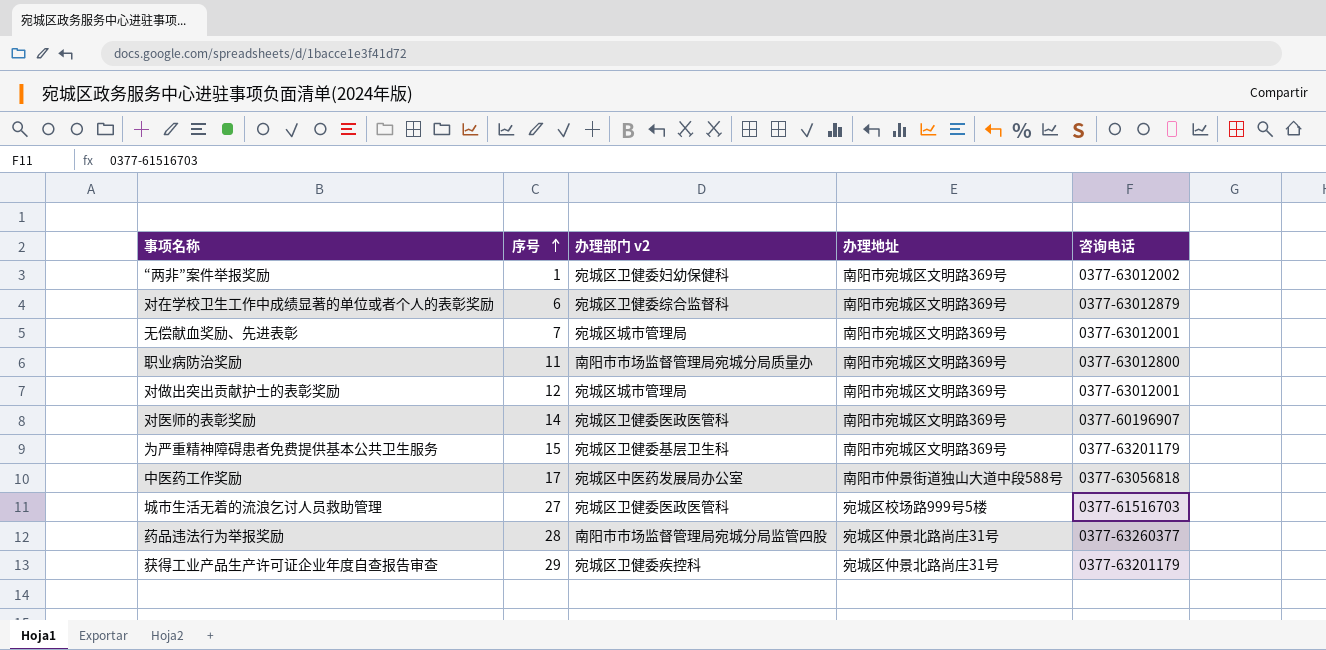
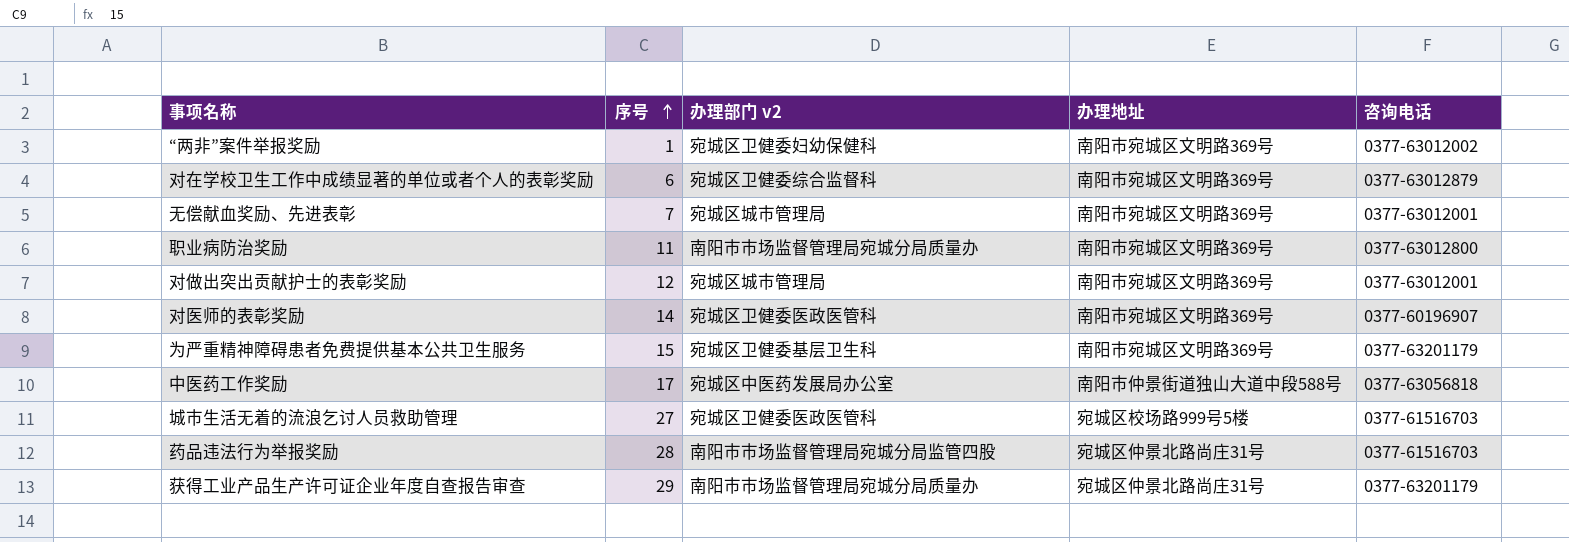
药品违法行为举报奖励 | 咨询电话: 0377-63260377 -> 0377-61516703
获得工业产品生产许可证企业年度自查报告审查 | 办理部门 v2: 宛城区卫健委疾控科 -> 南阳市市场监督管理局宛城分局质量办

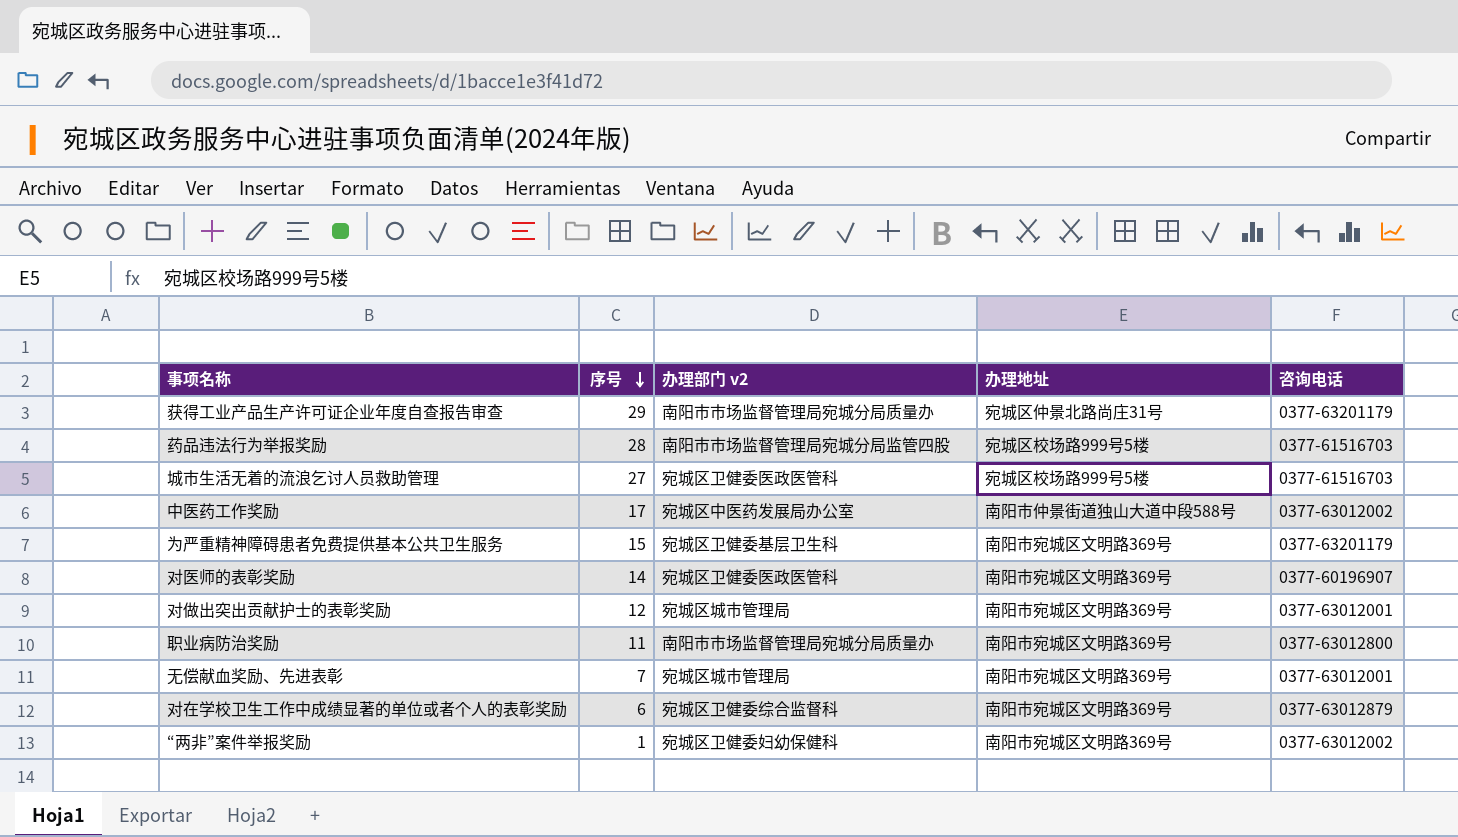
row order: 序号 ascending -> 序号 descending
药品违法行为举报奖励 | 办理地址: 宛城区仲景北路尚庄31号 -> 宛城区校场路999号5楼
中医药工作奖励 | 咨询电话: 0377-63056818 -> 0377-63012002

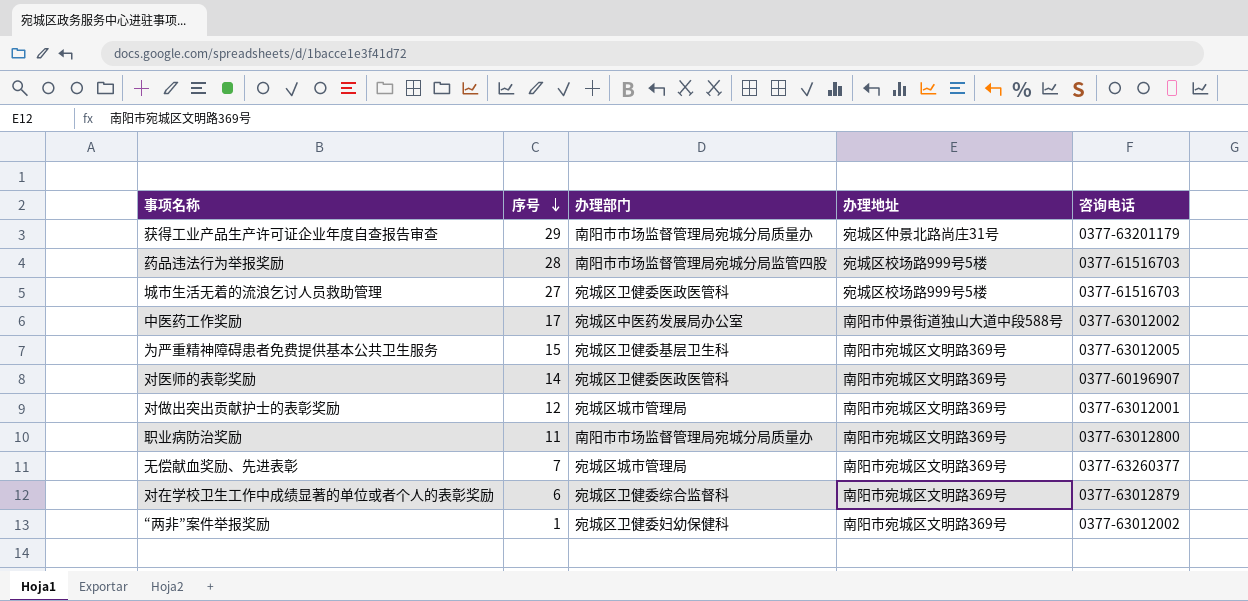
column name: 办理部门 v2 -> 办理部门
为严重精神障碍患者免费提供基本公共卫生服务 | 咨询电话: 0377-63201179 -> 0377-63012005
无偿献血奖励、先进表彰 | 咨询电话: 0377-63012001 -> 0377-63260377

